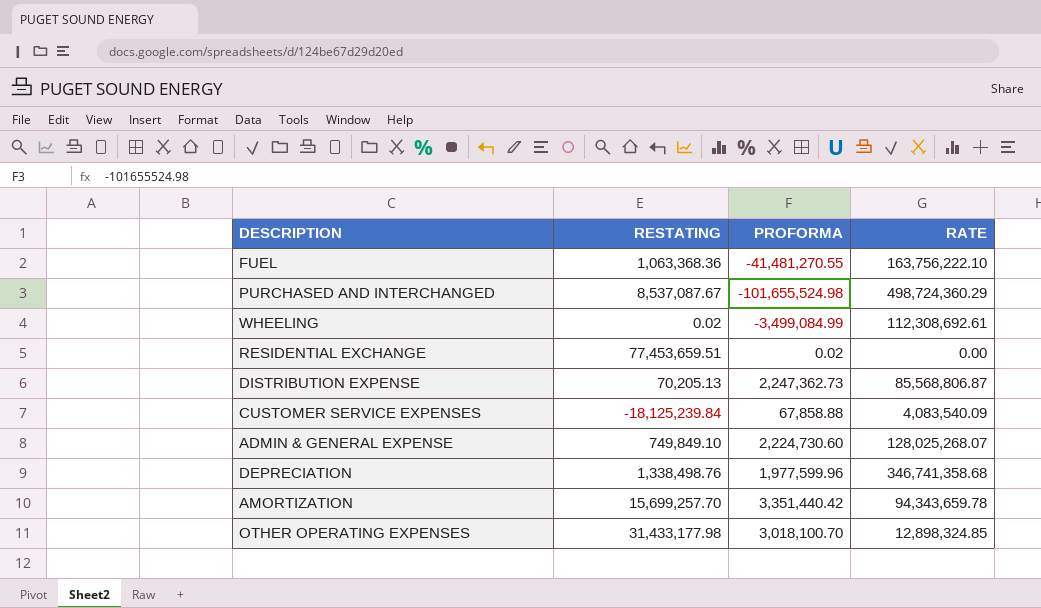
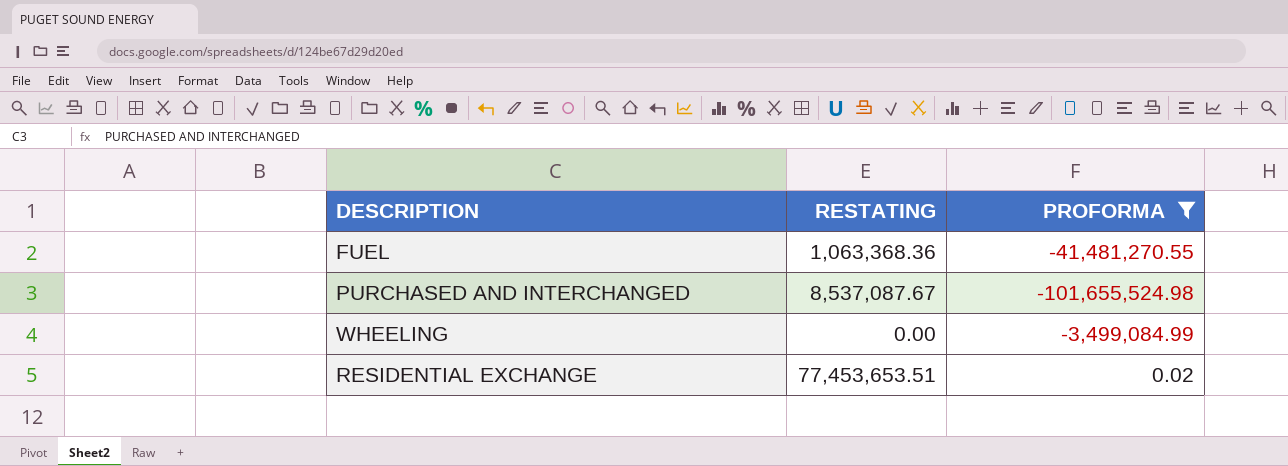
filter: none -> PROFORMA <= 0.02
column RATE | position: 4 -> none
WHEELING | RESTATING: 0.02 -> 0.00
RESIDENTIAL EXCHANGE | RESTATING: 77,453,659.51 -> 77,453,653.51

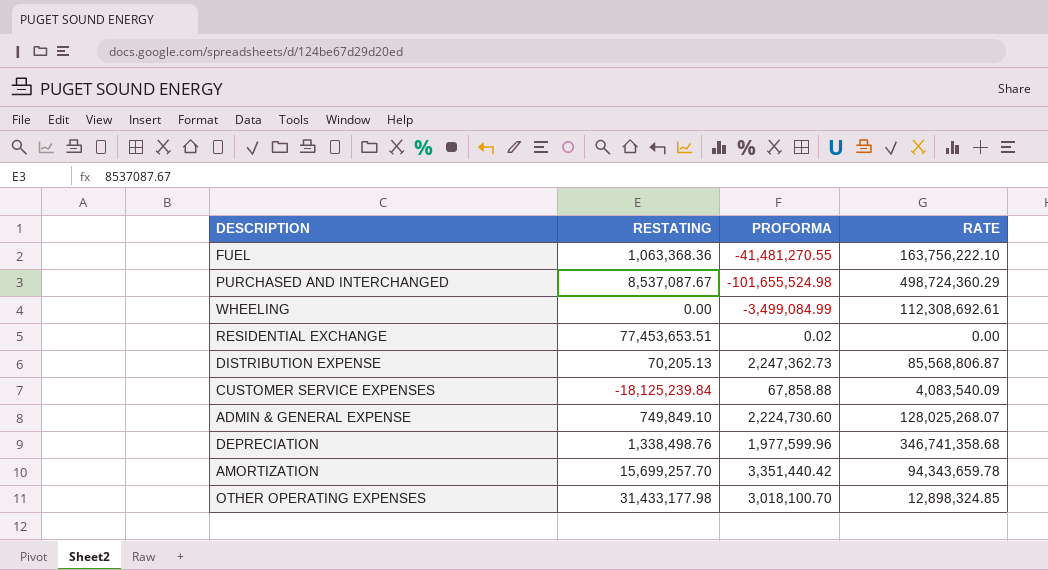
filter: PROFORMA <= 0.02 -> none
column RATE | position: none -> 4

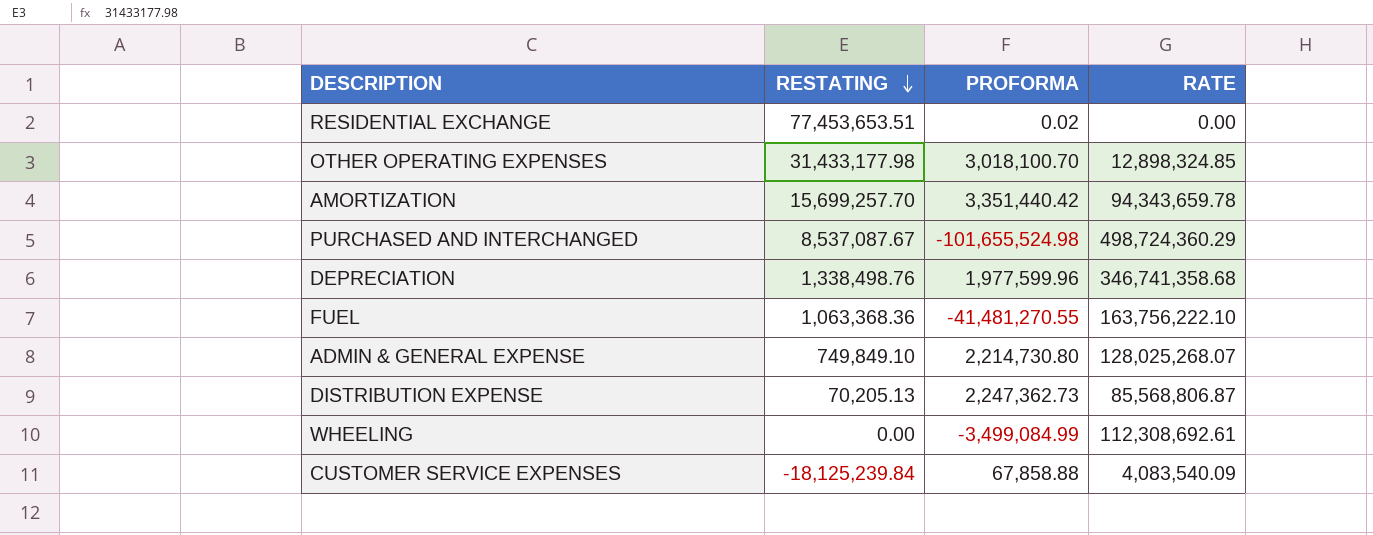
row order: none -> RESTATING descending
ADMIN & GENERAL EXPENSE | PROFORMA: 2,224,730.60 -> 2,214,730.80

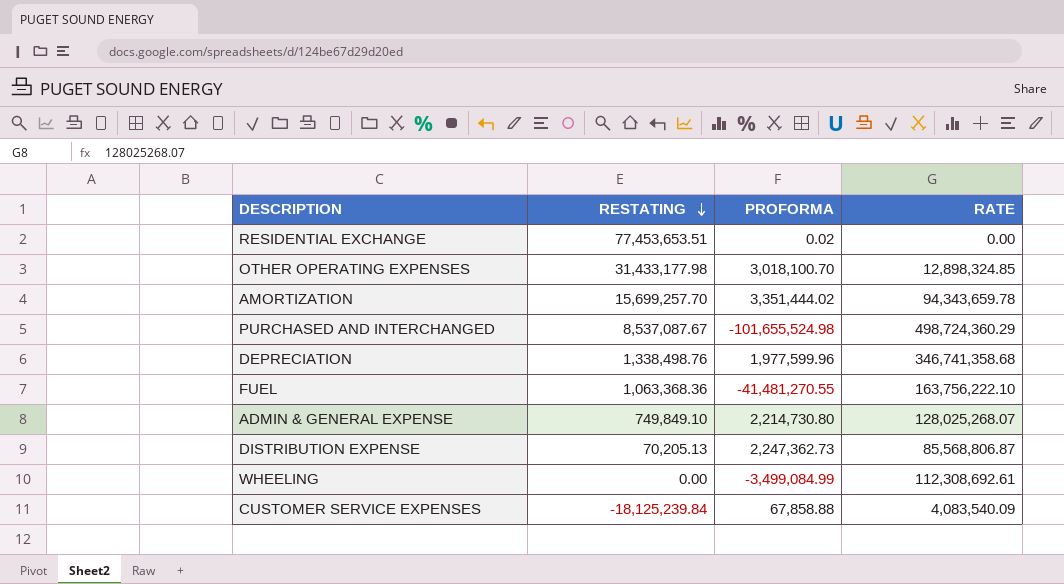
AMORTIZATION | PROFORMA: 3,351,440.42 -> 3,351,444.02

